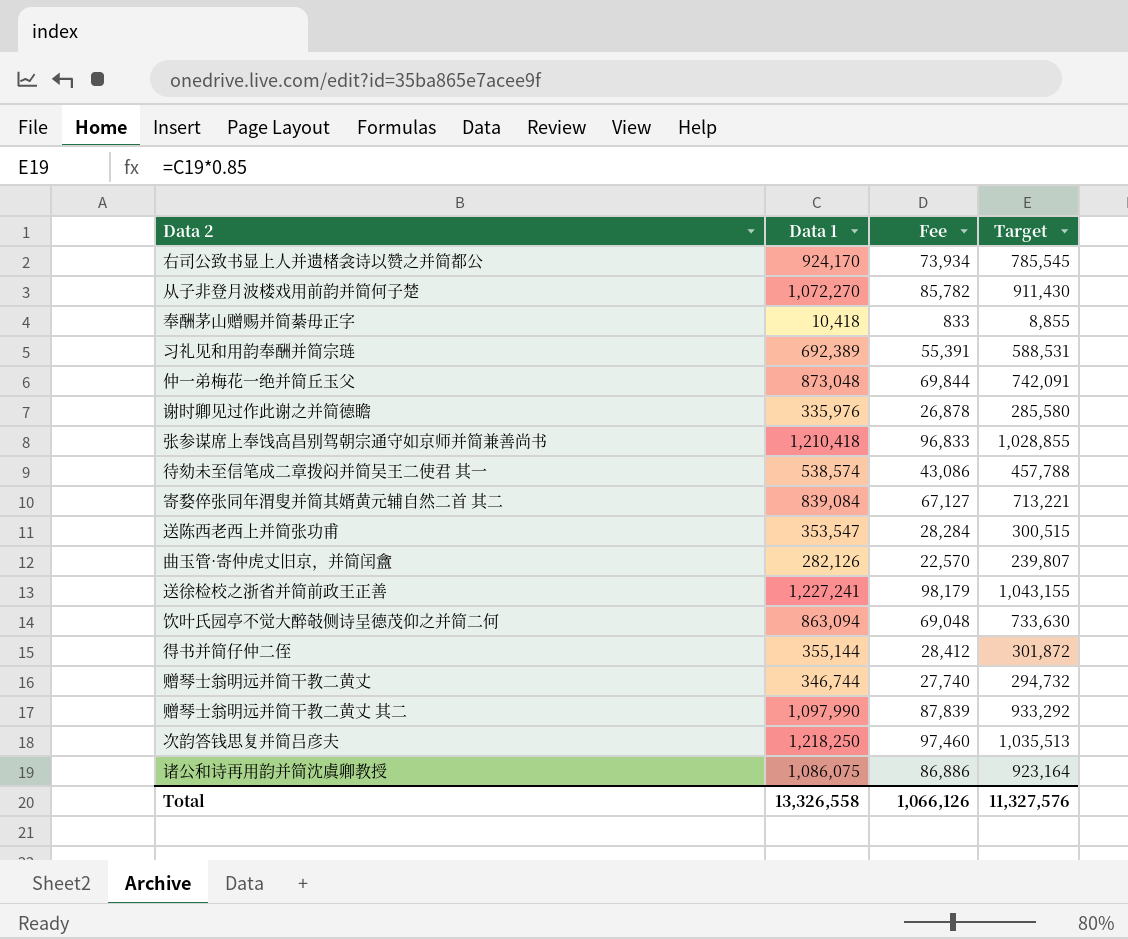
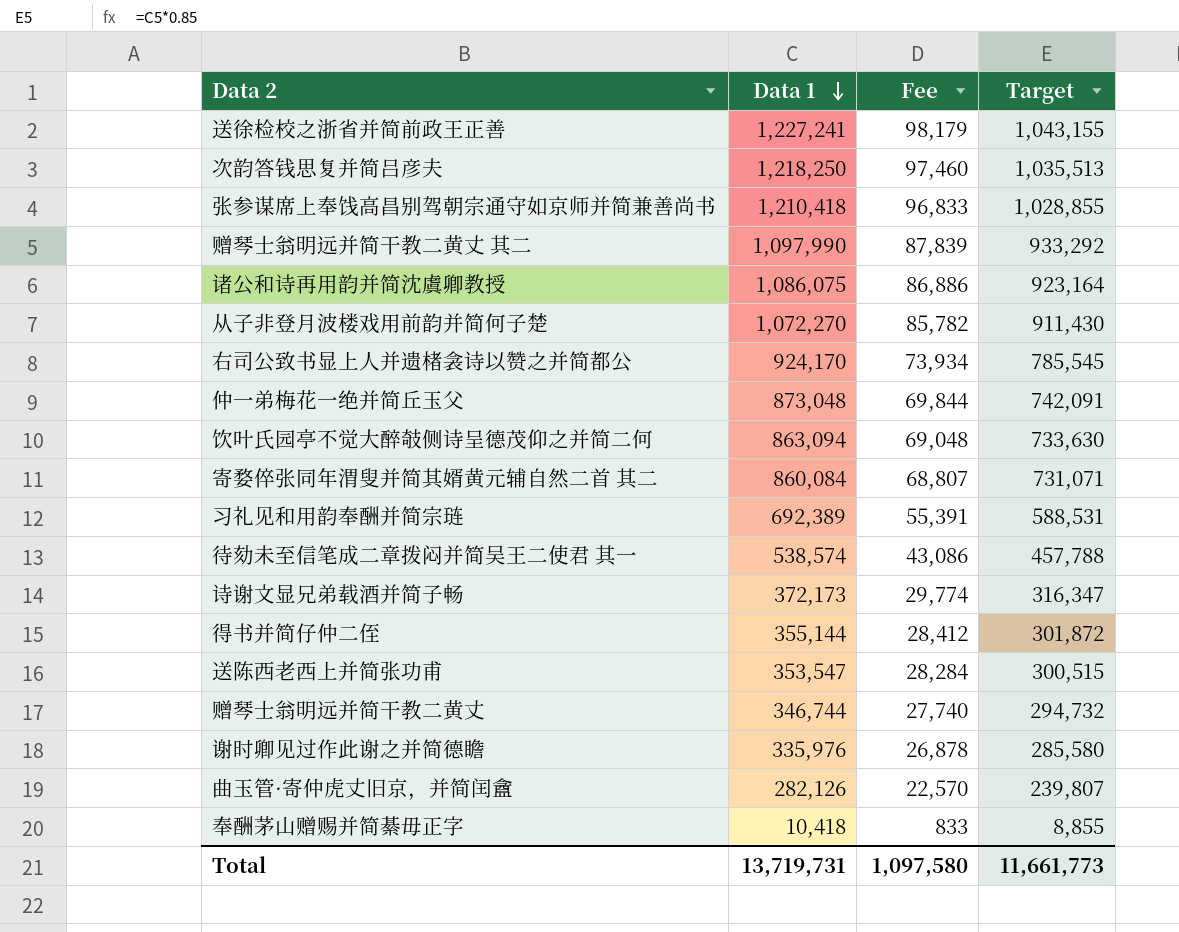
row order: none -> Data 1 descending
寄婺倅张同年渭叟并简其婿黄元辅自然二首 其二 | Data 1: 839,084 -> 860,084
寄婺倅张同年渭叟并简其婿黄元辅自然二首 其二 | Fee: 67,127 -> 68,807
寄婺倅张同年渭叟并简其婿黄元辅自然二首 其二 | Target: 713,221 -> 731,071
row 诗谢文显兄弟载酒并简子畅: none -> 372,173 | 29,774 | 316,347
Total | Data 1: 13,326,558 -> 13,719,731
Total | Fee: 1,066,126 -> 1,097,580
Total | Target: 11,327,576 -> 11,661,773

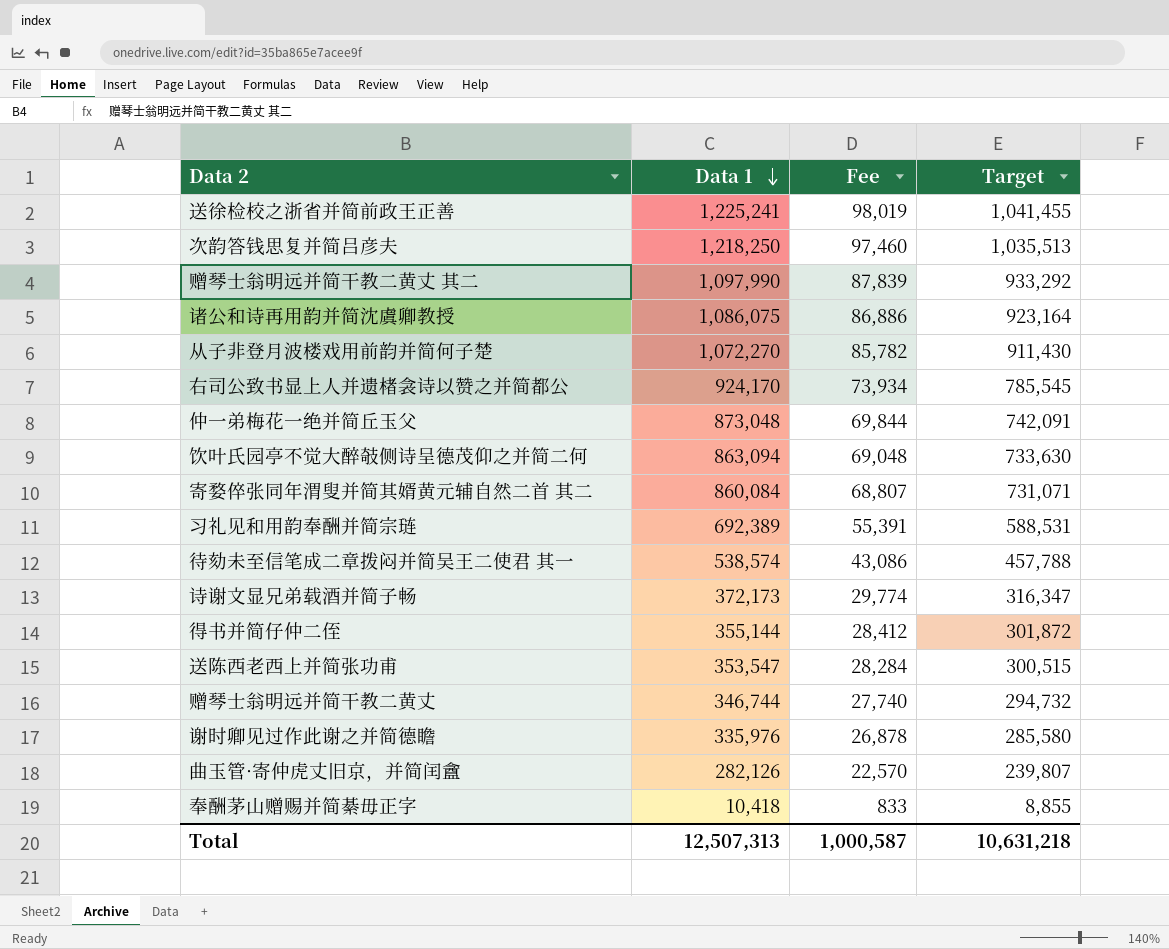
row 张参谋席上奉饯高昌别驾朝宗通守如京师并简兼善尚书: 1,210,418 | 96,833 | 1,028,855 -> none
送徐检校之浙省并简前政王正善 | Data 1: 1,227,241 -> 1,225,241
送徐检校之浙省并简前政王正善 | Fee: 98,179 -> 98,019
送徐检校之浙省并简前政王正善 | Target: 1,043,155 -> 1,041,455
Total | Data 1: 13,719,731 -> 12,507,313
Total | Fee: 1,097,580 -> 1,000,587
Total | Target: 11,661,773 -> 10,631,218

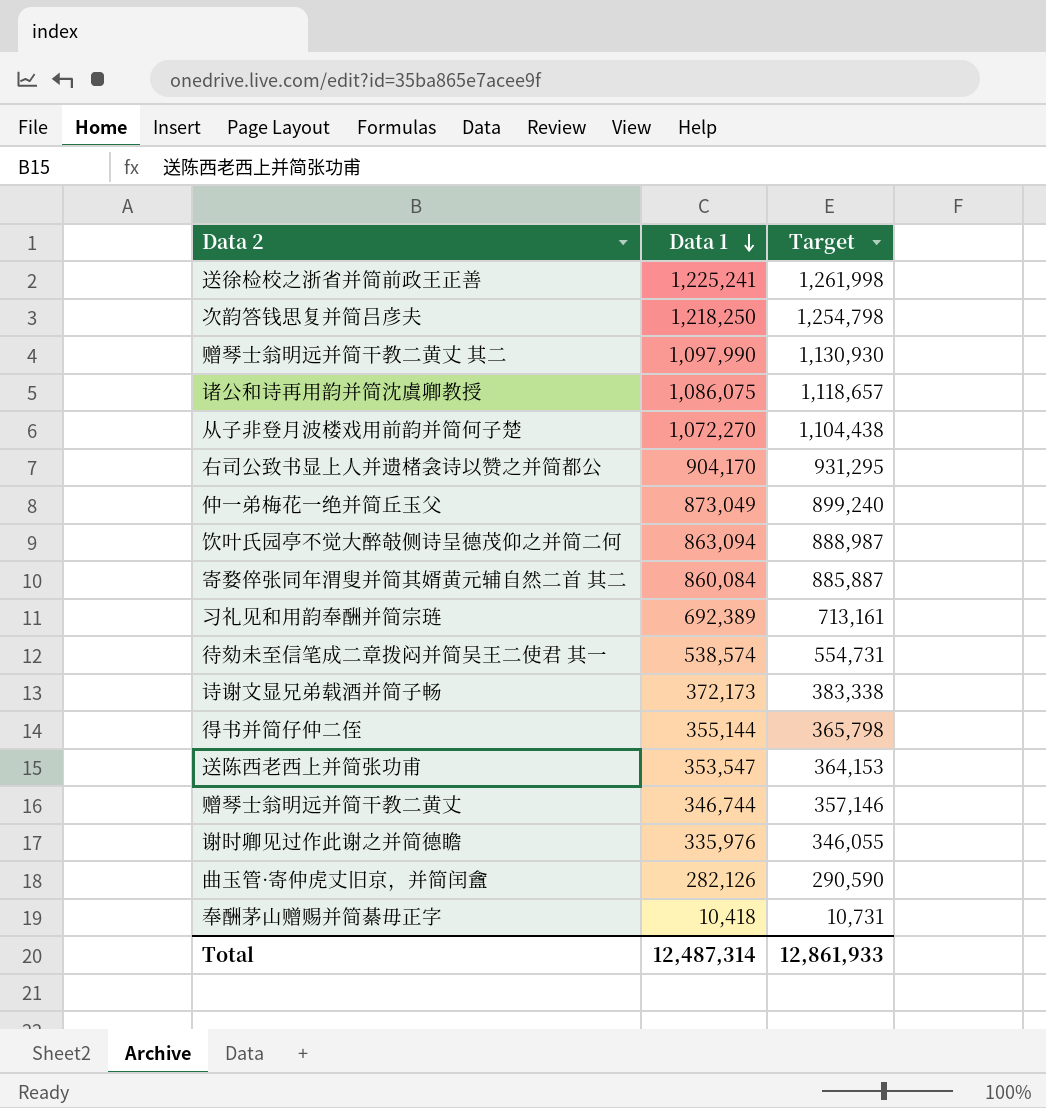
column Fee | formula: [Data 1] * 0.08 -> none
column Target | formula: [Data 1] * 0.85 -> [Data 1] * 1.03
右司公致书显上人并遗楮衾诗以赞之并简都公 | Data 1: 924,170 -> 904,170
仲一弟梅花一绝并简丘玉父 | Data 1: 873,048 -> 873,049
Total | Data 1: 12,507,313 -> 12,487,314
Total | Target: 10,631,218 -> 12,861,933

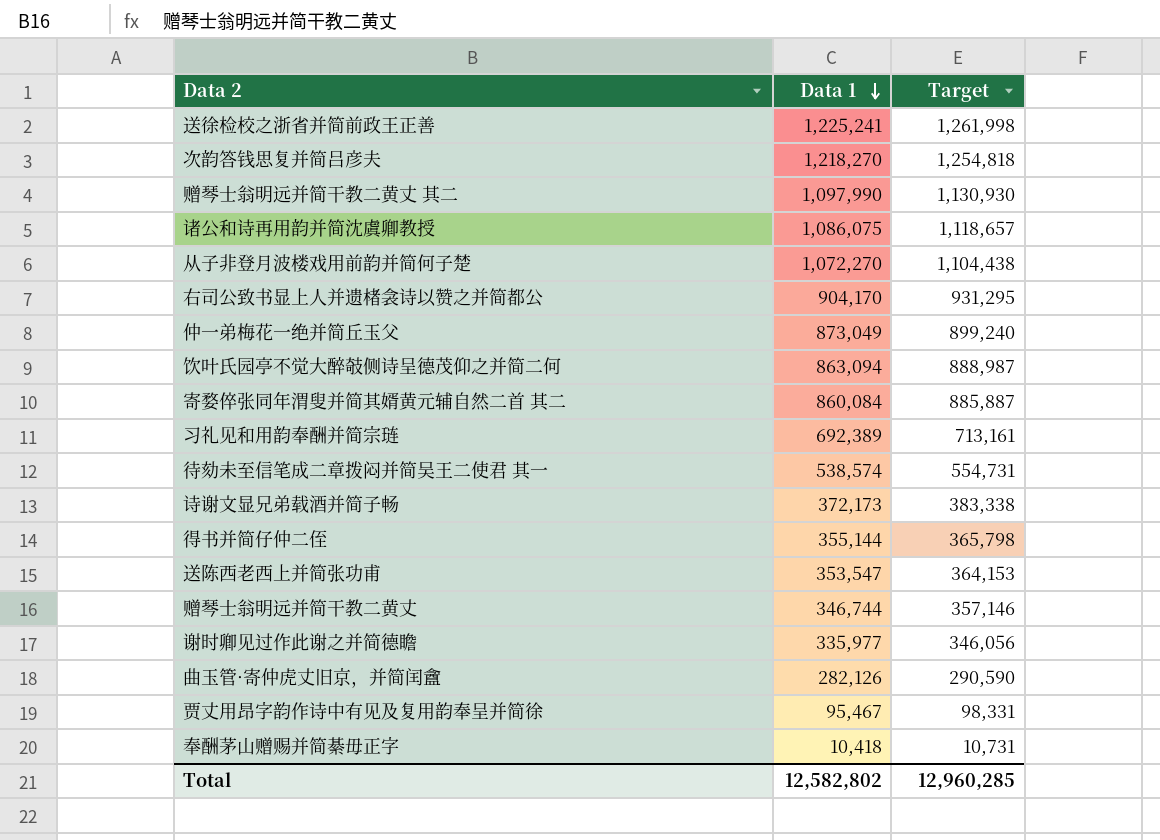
次韵答钱思复并简吕彦夫 | Data 1: 1,218,250 -> 1,218,270
次韵答钱思复并简吕彦夫 | Target: 1,254,798 -> 1,254,818
谢时卿见过作此谢之并简德瞻 | Data 1: 335,976 -> 335,977
谢时卿见过作此谢之并简德瞻 | Target: 346,055 -> 346,056
row 贾丈用昂字韵作诗中有见及复用韵奉呈并简徐: none -> 95,467 | 98,331
Total | Data 1: 12,487,314 -> 12,582,802
Total | Target: 12,861,933 -> 12,960,285

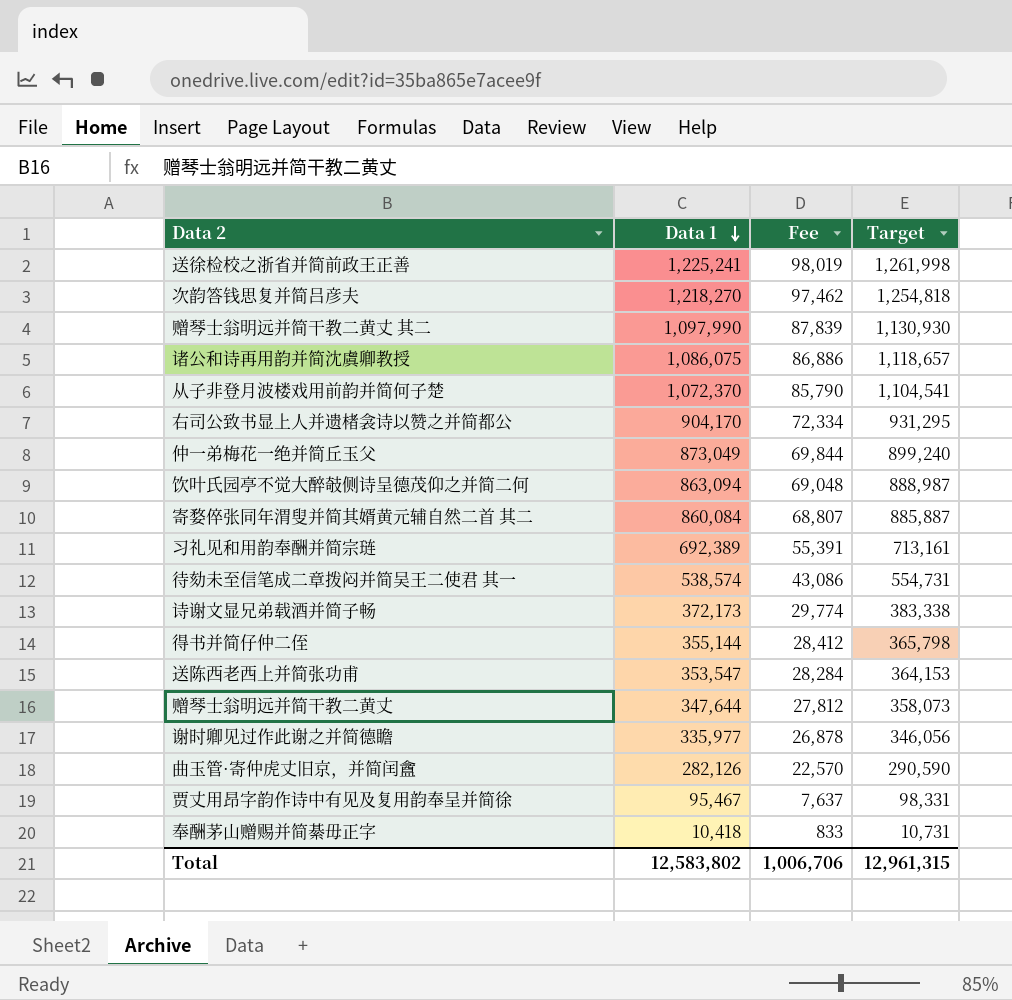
column Fee | formula: none -> [Data 1] * 0.08
从子非登月波楼戏用前韵并简何子楚 | Data 1: 1,072,270 -> 1,072,370
从子非登月波楼戏用前韵并简何子楚 | Target: 1,104,438 -> 1,104,541
赠琴士翁明远并简干教二黄丈 | Data 1: 346,744 -> 347,644
赠琴士翁明远并简干教二黄丈 | Target: 357,146 -> 358,073
Total | Data 1: 12,582,802 -> 12,583,802
Total | Target: 12,960,285 -> 12,961,315

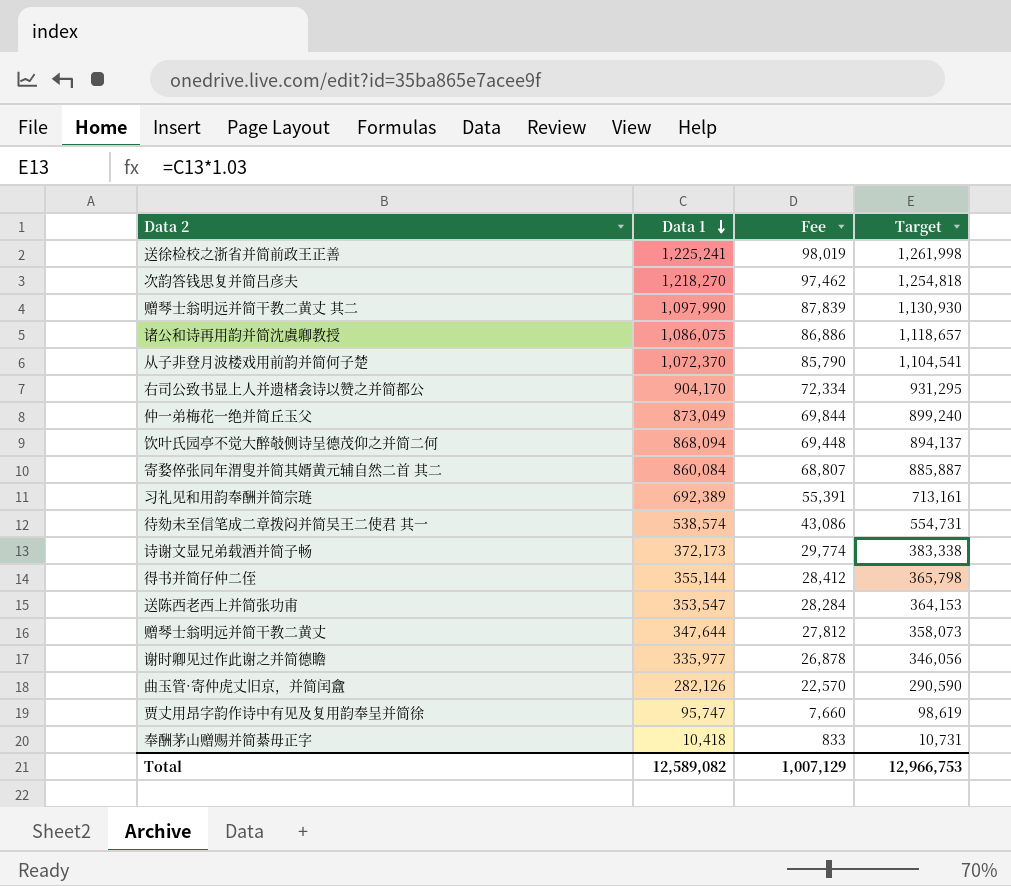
饮叶氏园亭不觉大醉攲侧诗呈德茂仰之并简二何 | Data 1: 863,094 -> 868,094
饮叶氏园亭不觉大醉攲侧诗呈德茂仰之并简二何 | Fee: 69,048 -> 69,448
饮叶氏园亭不觉大醉攲侧诗呈德茂仰之并简二何 | Target: 888,987 -> 894,137
贾丈用昂字韵作诗中有见及复用韵奉呈并简徐 | Data 1: 95,467 -> 95,747
贾丈用昂字韵作诗中有见及复用韵奉呈并简徐 | Fee: 7,637 -> 7,660
贾丈用昂字韵作诗中有见及复用韵奉呈并简徐 | Target: 98,331 -> 98,619
Total | Data 1: 12,583,802 -> 12,589,082
Total | Fee: 1,006,706 -> 1,007,129
Total | Target: 12,961,315 -> 12,966,753

